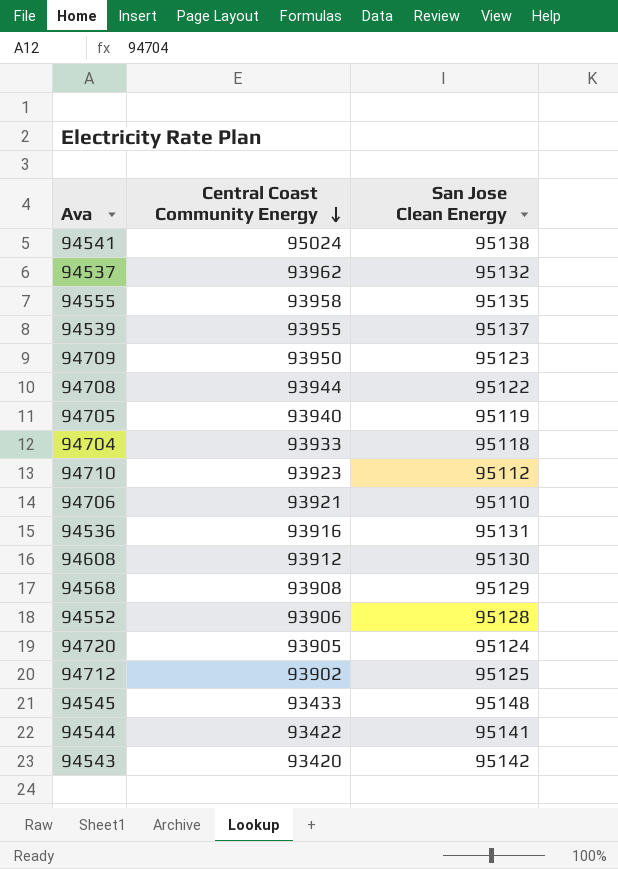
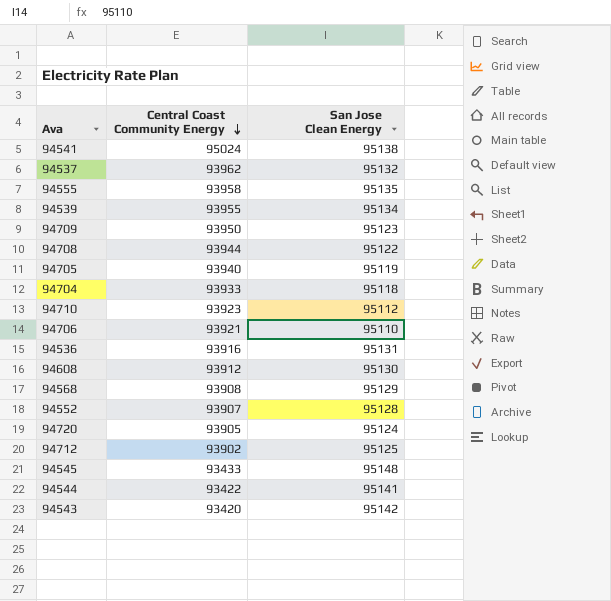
94539 | San Jose Clean Energy: 95137 -> 95134
94552 | Central Coast Community Energy: 93906 -> 93907

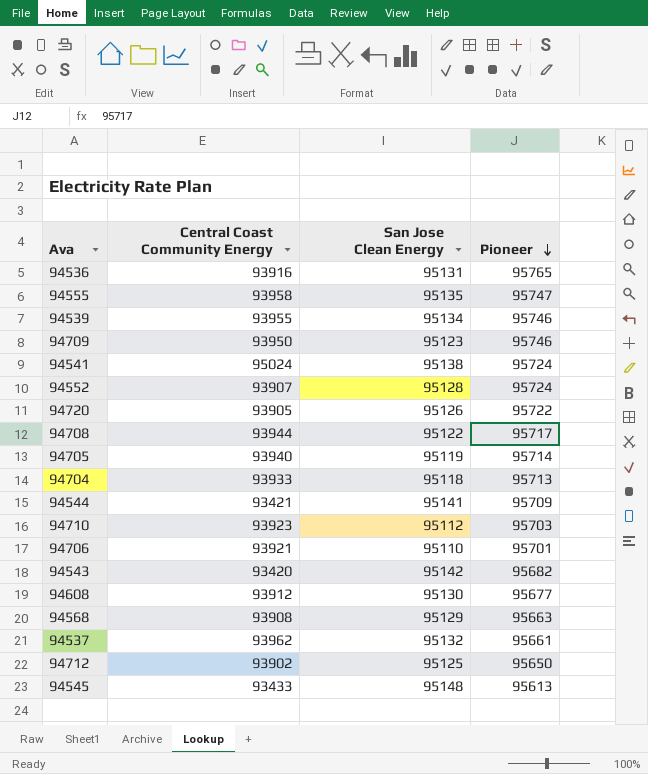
row order: Central Coast Community Energy descending -> Pioneer descending
column Pioneer | position: none -> 4
94720 | San Jose Clean Energy: 95124 -> 95126
94544 | Central Coast Community Energy: 93422 -> 93421

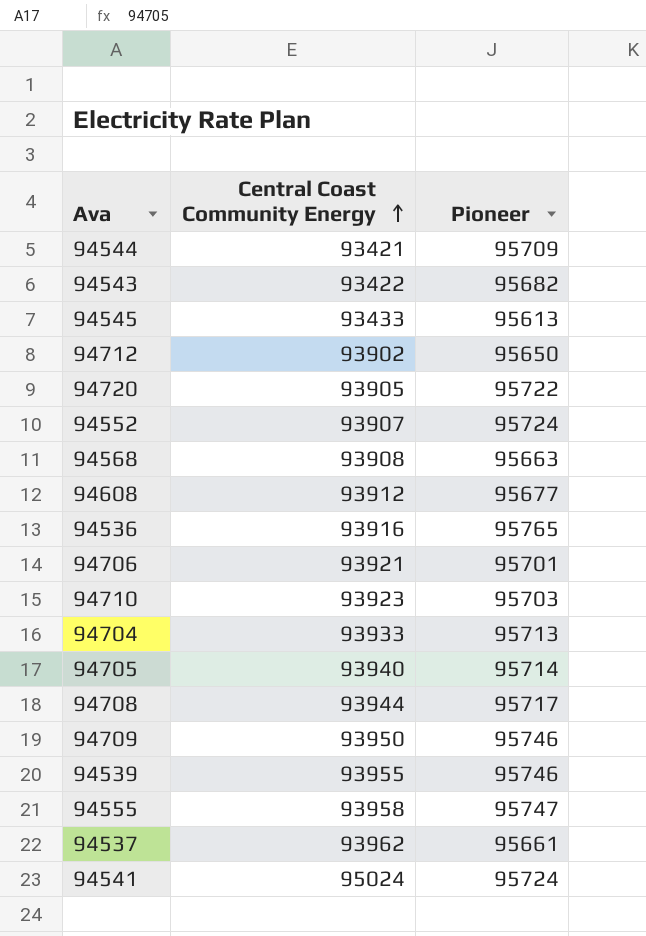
row order: Pioneer descending -> Central Coast Community Energy ascending
column San Jose Clean Energy | position: 3 -> none
94543 | Central Coast Community Energy: 93420 -> 93422

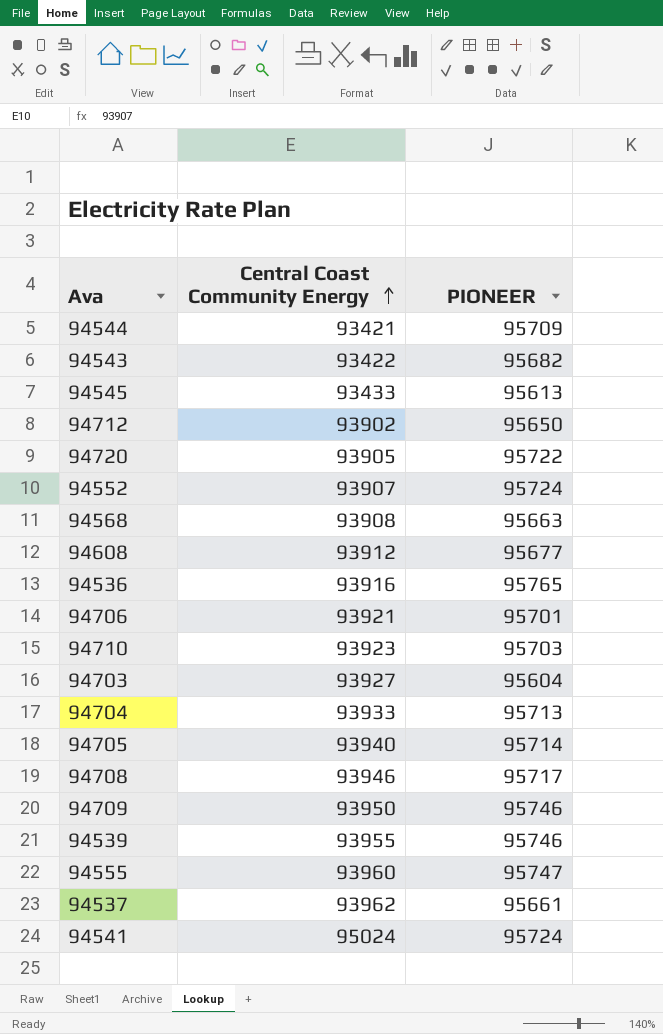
column name: Pioneer -> PIONEER
row 94703: none -> 93927 | 95604
94708 | Central Coast Community Energy: 93944 -> 93946
94555 | Central Coast Community Energy: 93958 -> 93960

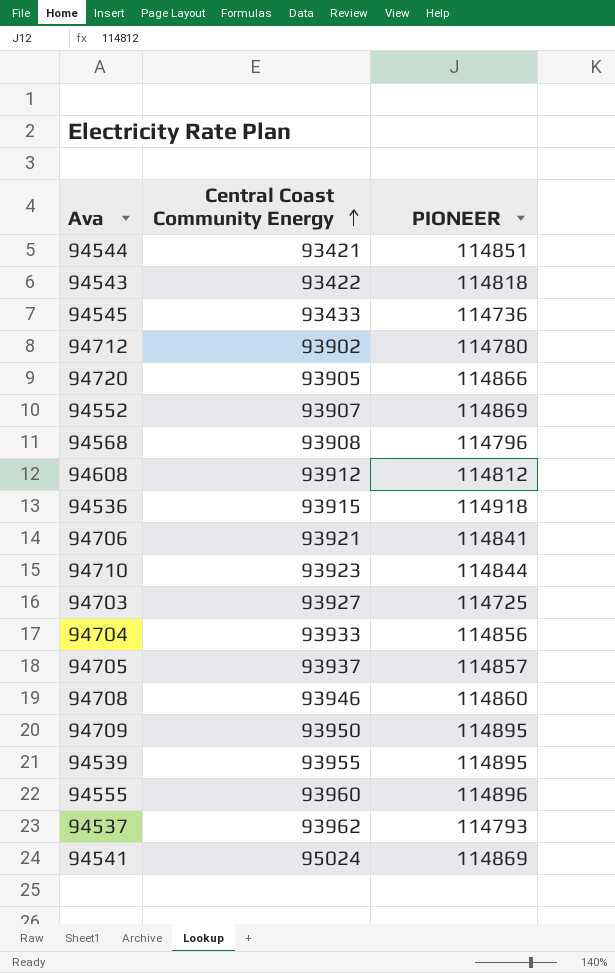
94544 | PIONEER: 95709 -> 114851
94543 | PIONEER: 95682 -> 114818
94545 | PIONEER: 95613 -> 114736
94712 | PIONEER: 95650 -> 114780
94720 | PIONEER: 95722 -> 114866
94552 | PIONEER: 95724 -> 114869
94568 | PIONEER: 95663 -> 114796
94608 | PIONEER: 95677 -> 114812
94536 | Central Coast Community Energy: 93916 -> 93915
94536 | PIONEER: 95765 -> 114918
94706 | PIONEER: 95701 -> 114841
94710 | PIONEER: 95703 -> 114844
94703 | PIONEER: 95604 -> 114725
94704 | PIONEER: 95713 -> 114856
94705 | Central Coast Community Energy: 93940 -> 93937
94705 | PIONEER: 95714 -> 114857
94708 | PIONEER: 95717 -> 114860
94709 | PIONEER: 95746 -> 114895
94539 | PIONEER: 95746 -> 114895
94555 | PIONEER: 95747 -> 114896
94537 | PIONEER: 95661 -> 114793
94541 | PIONEER: 95724 -> 114869

